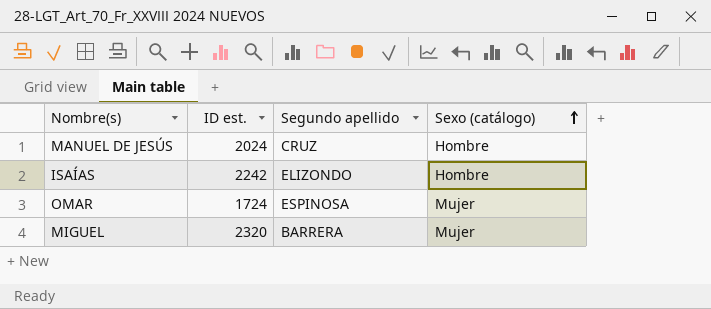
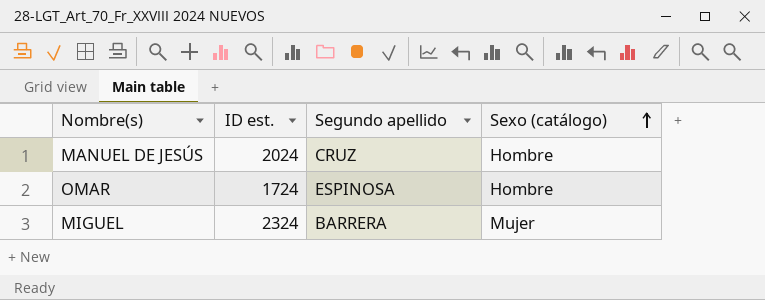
row ISAÍAS: 2242 | ELIZONDO | Hombre -> none
OMAR | Sexo (catálogo): Mujer -> Hombre
MIGUEL | ID est.: 2320 -> 2324

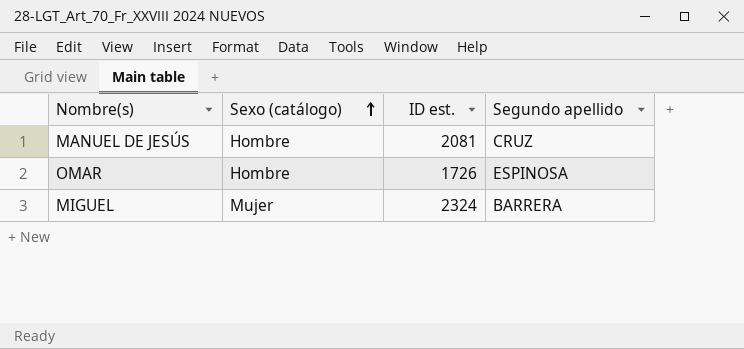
column Sexo (catálogo) | position: 4 -> 2
MANUEL DE JESÚS | ID est.: 2024 -> 2081
OMAR | ID est.: 1724 -> 1726

